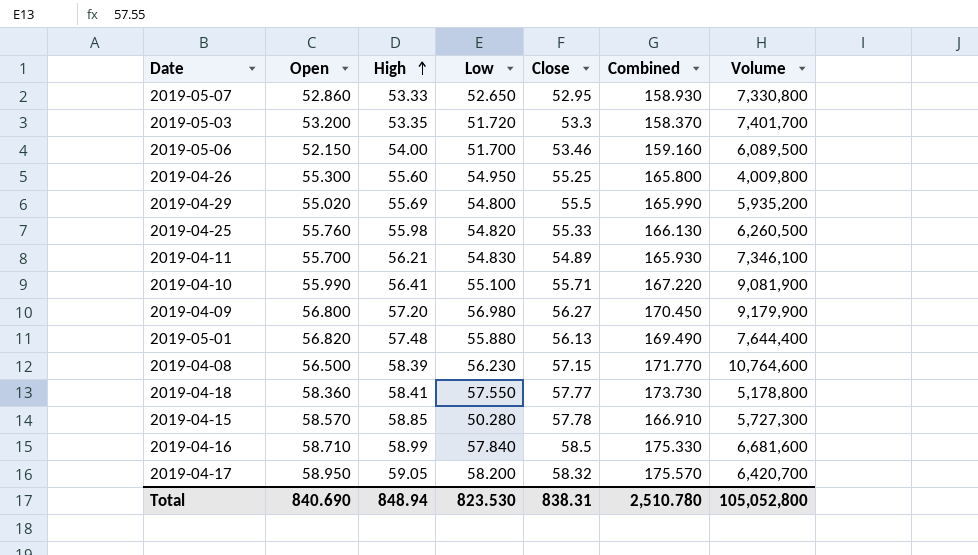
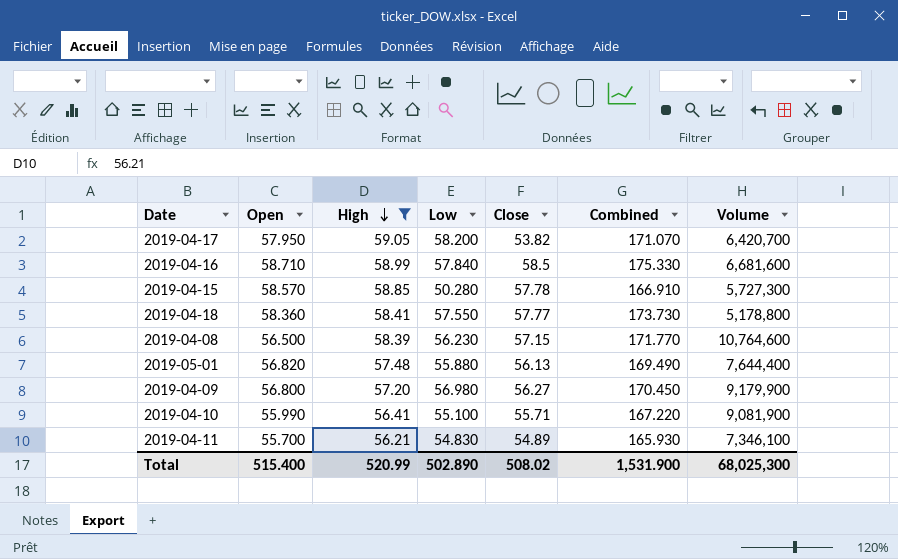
filter: none -> High >= 56.21
row order: High ascending -> High descending
2019-04-17 | Open: 58.950 -> 57.950
2019-04-17 | Close: 58.32 -> 53.82
2019-04-17 | Combined: 175.570 -> 171.070
Total | Open: 840.690 -> 515.400
Total | High: 848.94 -> 520.99
Total | Low: 823.530 -> 502.890
Total | Close: 838.31 -> 508.02
Total | Combined: 2,510.780 -> 1,531.900
Total | Volume: 105,052,800 -> 68,025,300

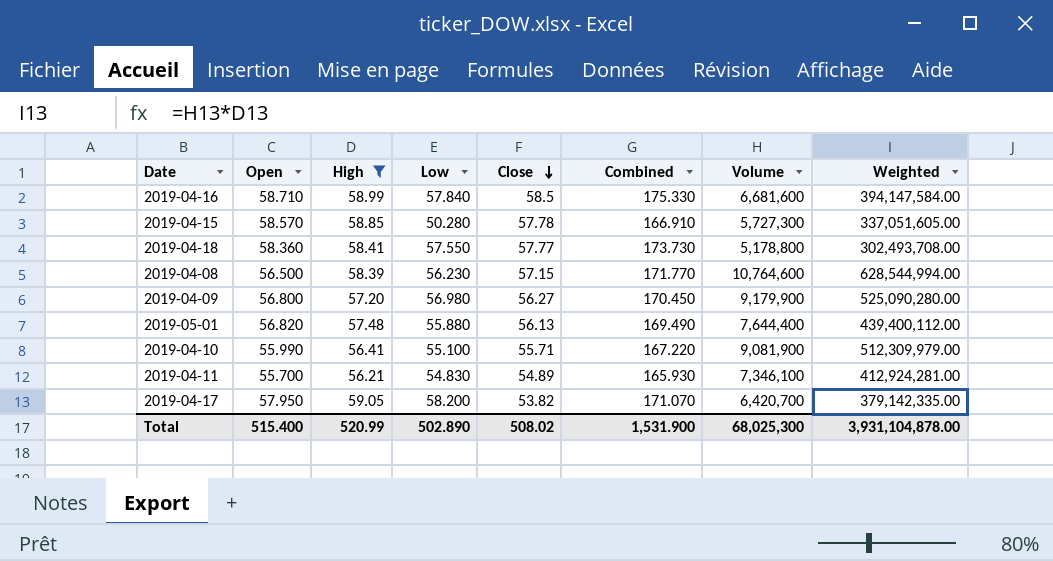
row order: High descending -> Close descending
column Weighted | formula: none -> [High] * [Volume]

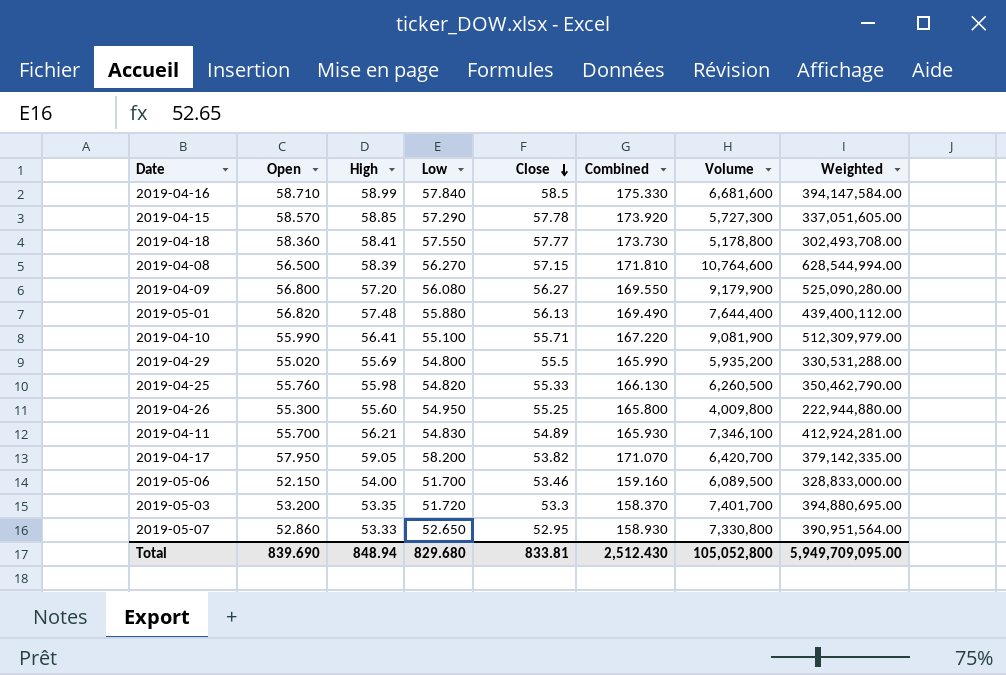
filter: High >= 56.21 -> none
2019-04-15 | Low: 50.280 -> 57.290
2019-04-15 | Combined: 166.910 -> 173.920
2019-04-08 | Low: 56.230 -> 56.270
2019-04-08 | Combined: 171.770 -> 171.810
2019-04-09 | Low: 56.980 -> 56.080
2019-04-09 | Combined: 170.450 -> 169.550
Total | Open: 515.400 -> 839.690
Total | High: 520.99 -> 848.94
Total | Low: 502.890 -> 829.680
Total | Close: 508.02 -> 833.81
Total | Combined: 1,531.900 -> 2,512.430
Total | Volume: 68,025,300 -> 105,052,800
Total | Weighted: 3,931,104,878.00 -> 5,949,709,095.00

